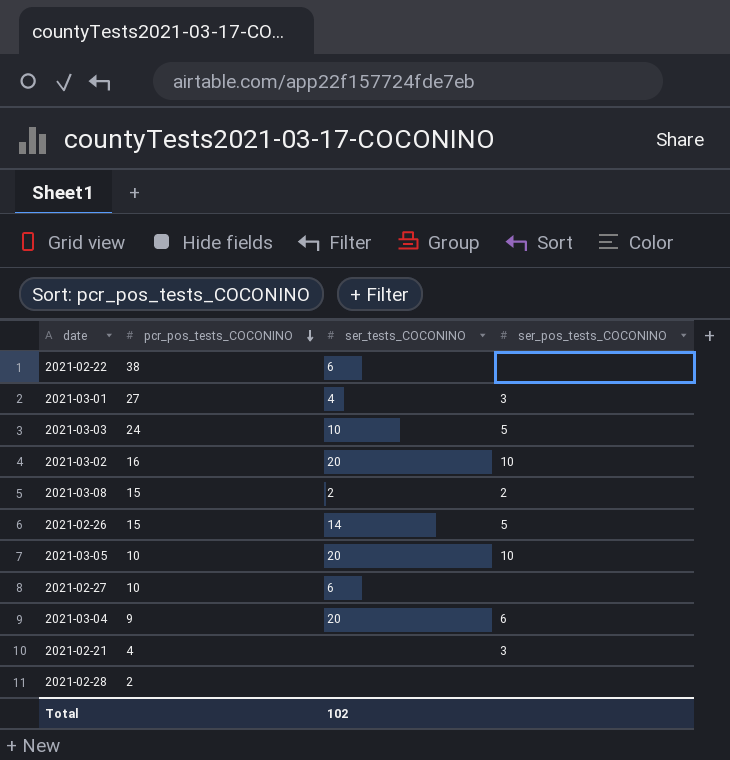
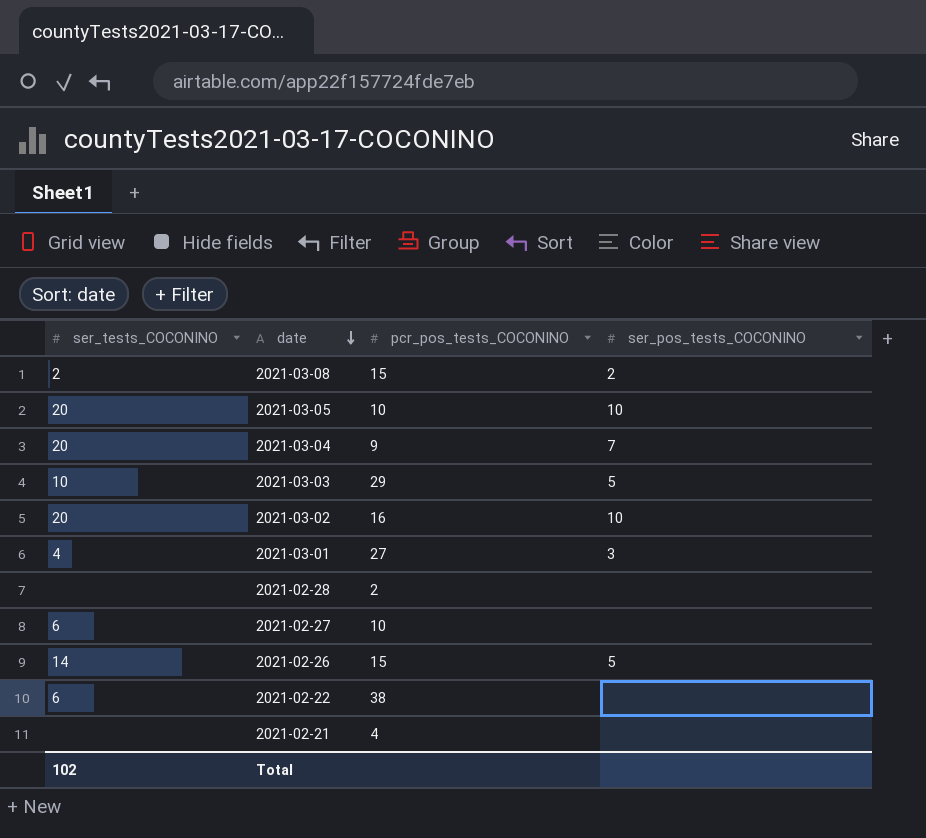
row order: pcr_pos_tests_COCONINO descending -> date descending
column ser_tests_COCONINO | position: 3 -> 1
2021-03-04 | ser_pos_tests_COCONINO: 6 -> 7
2021-03-03 | pcr_pos_tests_COCONINO: 24 -> 29
2021-02-21 | ser_pos_tests_COCONINO: 3 -> none

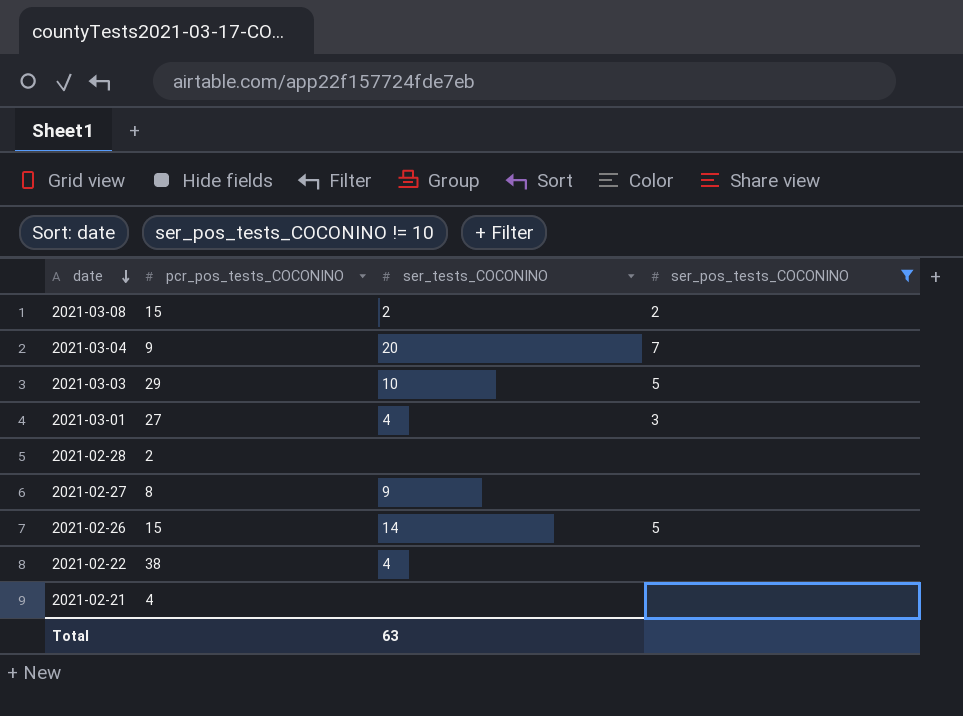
filter: none -> ser_pos_tests_COCONINO != 10
column ser_tests_COCONINO | position: 1 -> 3
2021-02-27 | pcr_pos_tests_COCONINO: 10 -> 8
2021-02-27 | ser_tests_COCONINO: 6 -> 9
2021-02-22 | ser_tests_COCONINO: 6 -> 4
Total | ser_tests_COCONINO: 102 -> 63

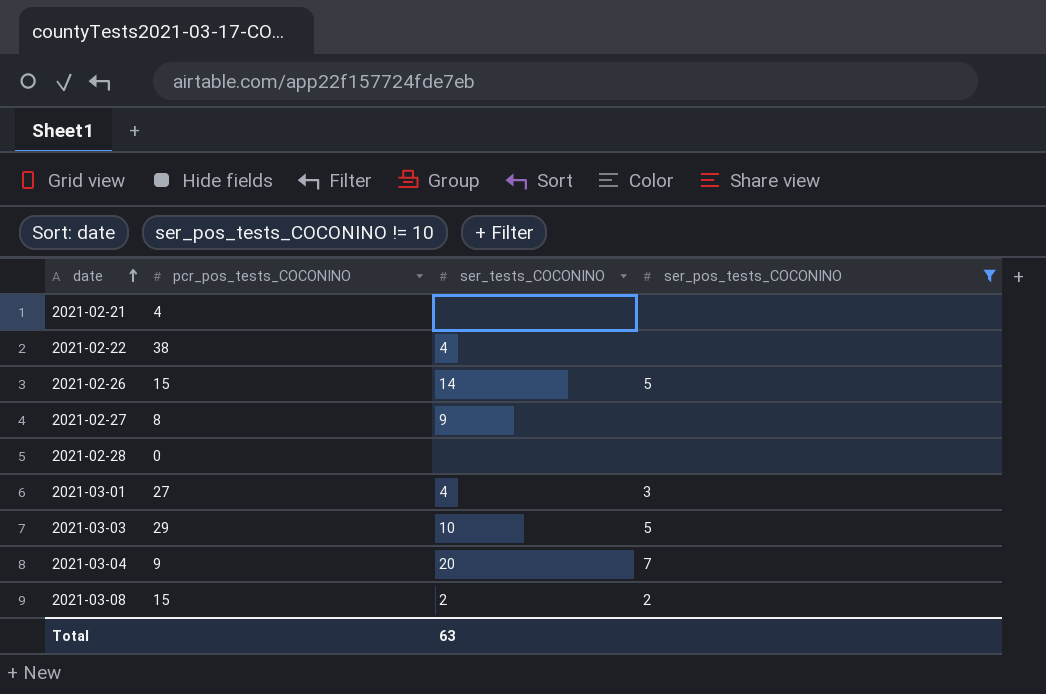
row order: date descending -> date ascending
2021-02-28 | pcr_pos_tests_COCONINO: 2 -> 0

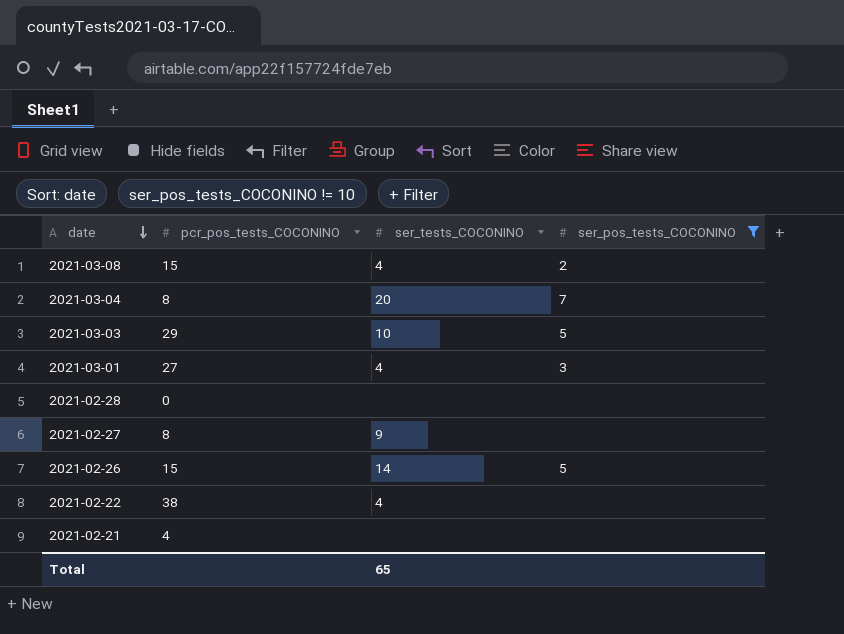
row order: date ascending -> date descending
2021-03-08 | ser_tests_COCONINO: 2 -> 4
2021-03-04 | pcr_pos_tests_COCONINO: 9 -> 8
Total | ser_tests_COCONINO: 63 -> 65

